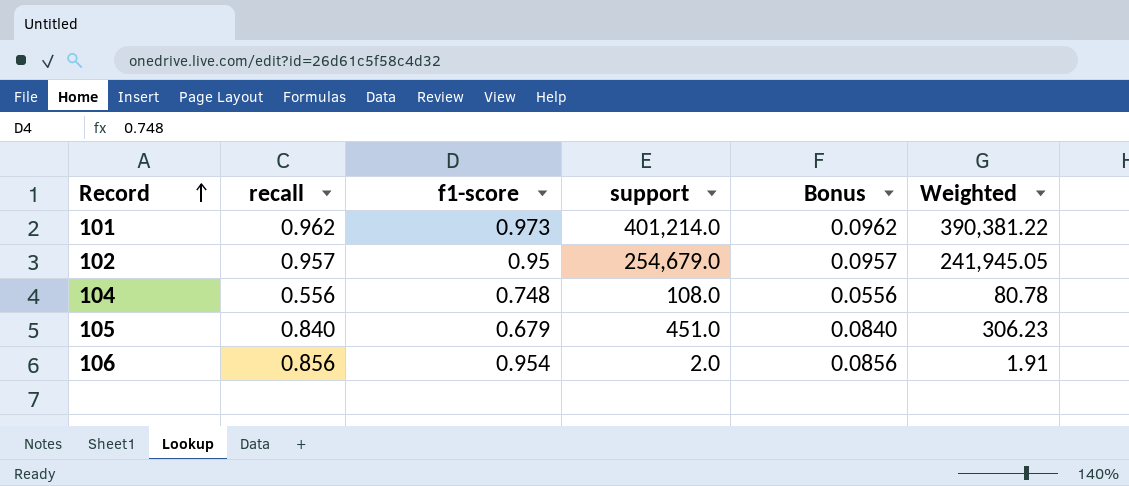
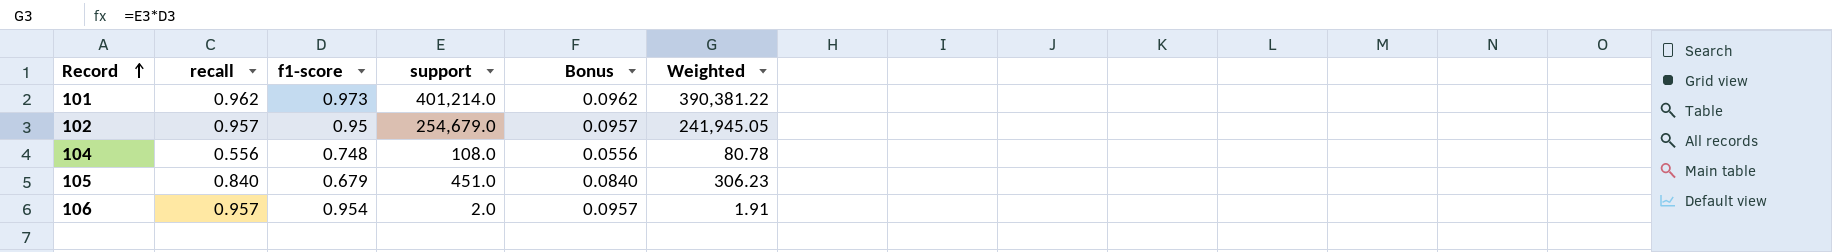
106 | recall: 0.856 -> 0.957
106 | Bonus: 0.0856 -> 0.0957

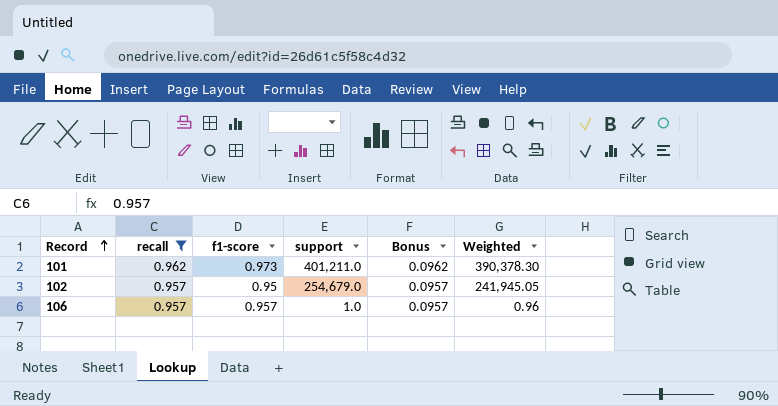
filter: none -> recall >= 0.957
101 | support: 401,214.0 -> 401,211.0
101 | Weighted: 390,381.22 -> 390,378.30
106 | f1-score: 0.954 -> 0.957
106 | support: 2.0 -> 1.0
106 | Weighted: 1.91 -> 0.96

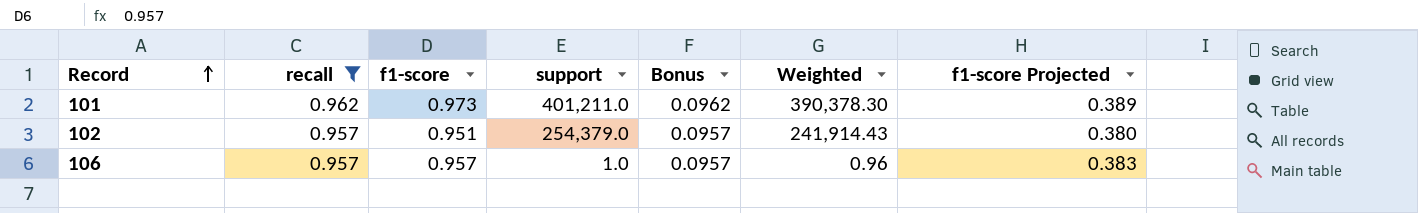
column f1-score Projected | formula: none -> [f1-score] * 0.4
102 | f1-score: 0.95 -> 0.951
102 | support: 254,679.0 -> 254,379.0
102 | Weighted: 241,945.05 -> 241,914.43

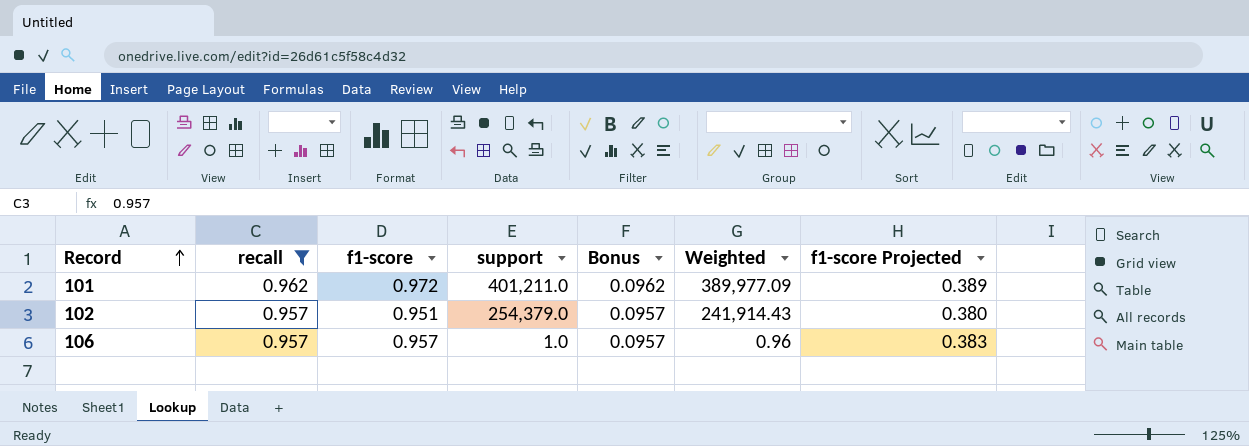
101 | f1-score: 0.973 -> 0.972
101 | Weighted: 390,378.30 -> 389,977.09

